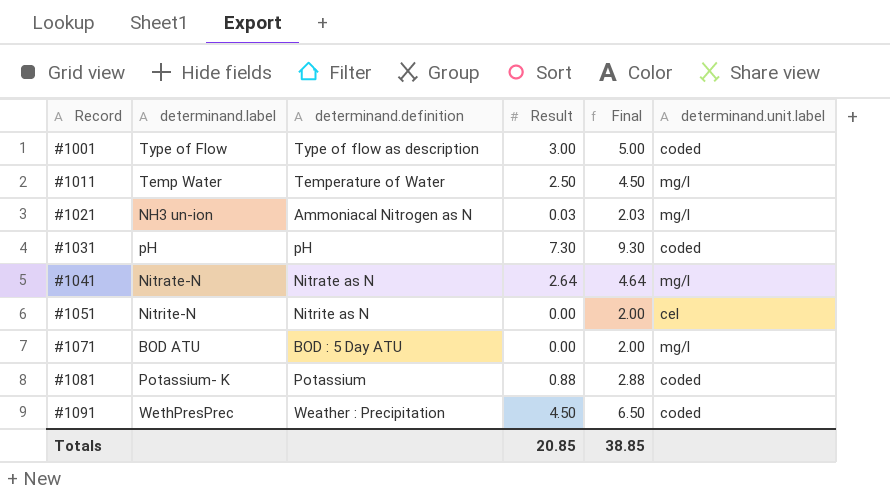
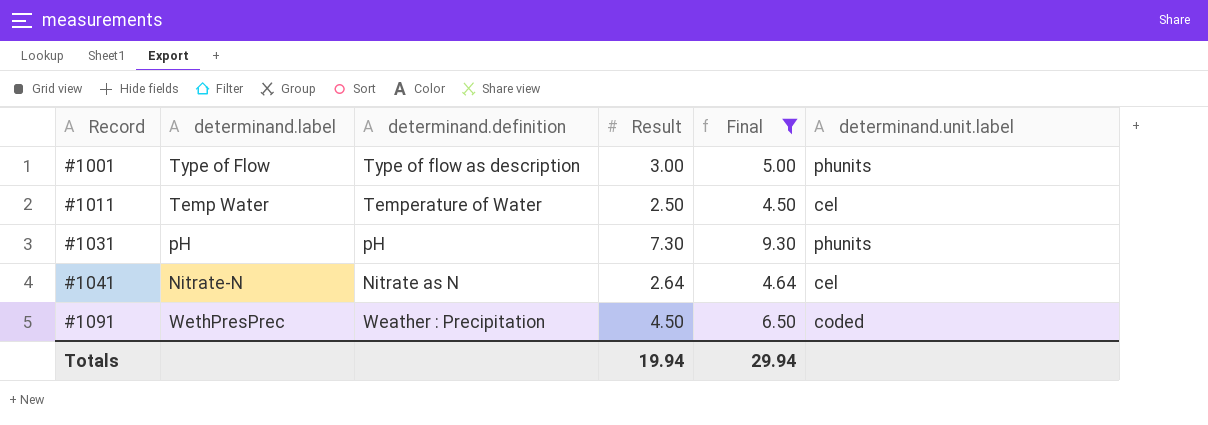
filter: none -> Final >= 4.50
#1001 | determinand.unit.label: coded -> phunits
#1011 | determinand.unit.label: mg/l -> cel
#1031 | determinand.unit.label: coded -> phunits
#1041 | determinand.unit.label: mg/l -> cel
Totals | Result: 20.85 -> 19.94
Totals | Final: 38.85 -> 29.94

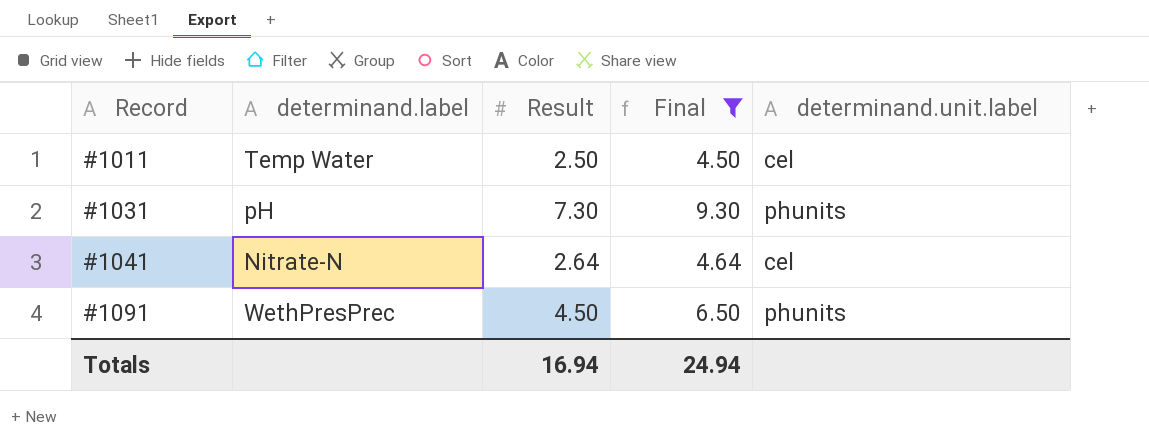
column determinand.definition | position: 3 -> none
row #1001: Type of Flow | Type of flow as description | 3.00 | 5.00 | phunits -> none
#1091 | determinand.unit.label: coded -> phunits
Totals | Result: 19.94 -> 16.94
Totals | Final: 29.94 -> 24.94

